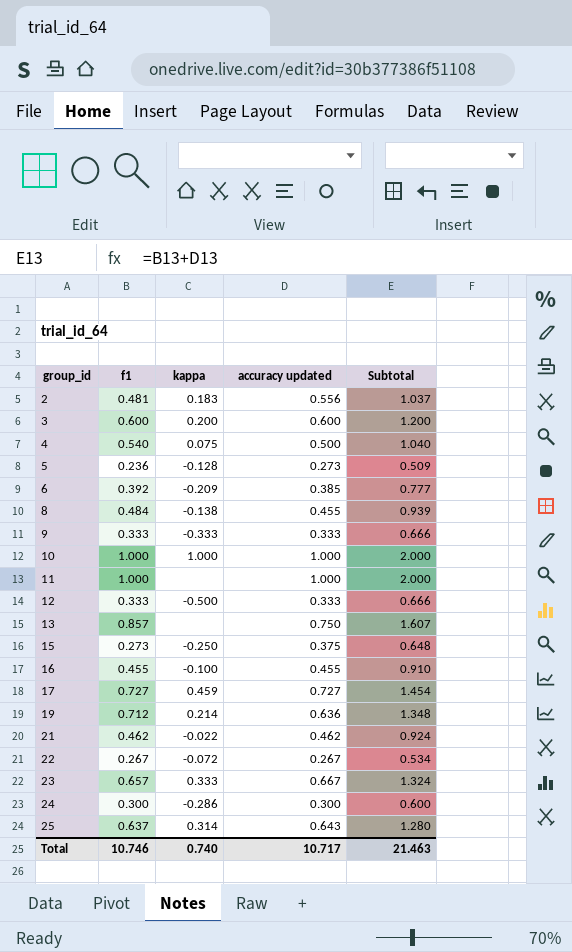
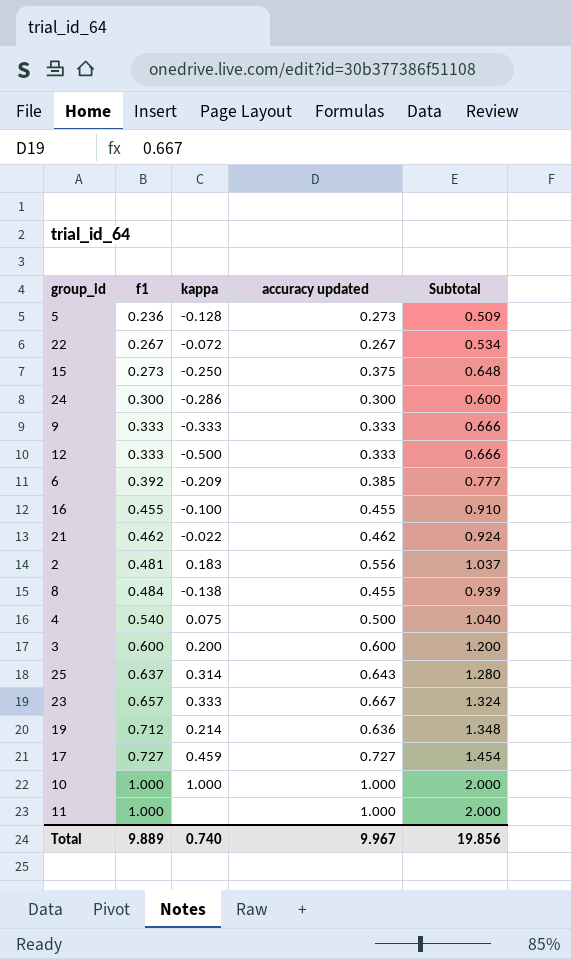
row order: group_id ascending -> f1 ascending
row 13: 0.857 | none | 0.750 | 1.607 -> none
Total | f1: 10.746 -> 9.889
Total | accuracy updated: 10.717 -> 9.967
Total | Subtotal: 21.463 -> 19.856

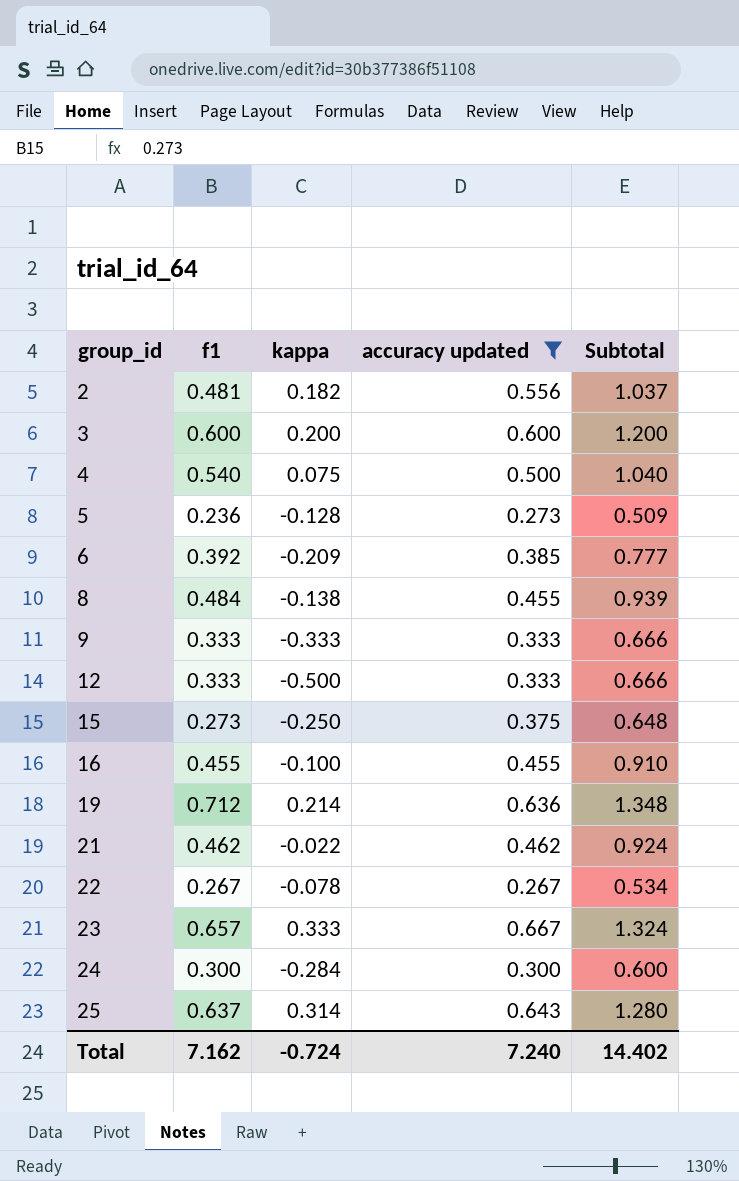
filter: none -> accuracy updated <= 0.667
row order: f1 ascending -> group_id ascending
2 | kappa: 0.183 -> 0.182
22 | kappa: -0.072 -> -0.078
24 | kappa: -0.286 -> -0.284
Total | f1: 9.889 -> 7.162
Total | kappa: 0.740 -> -0.724
Total | accuracy updated: 9.967 -> 7.240
Total | Subtotal: 19.856 -> 14.402

